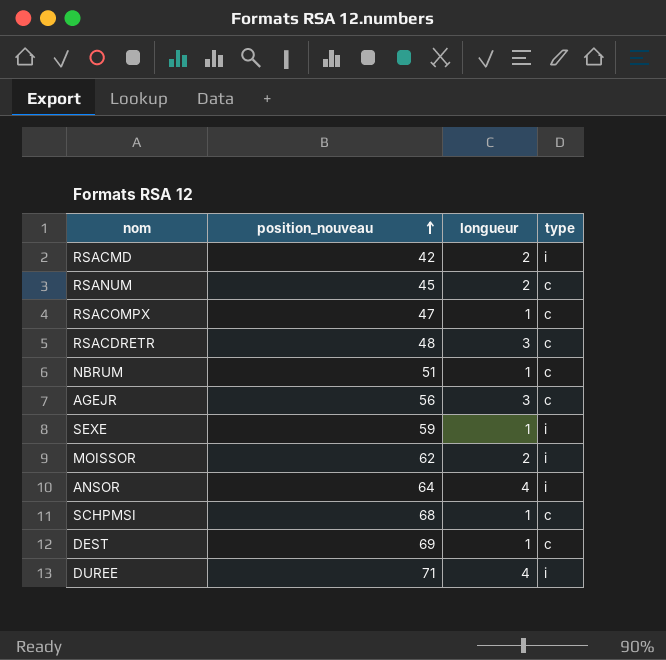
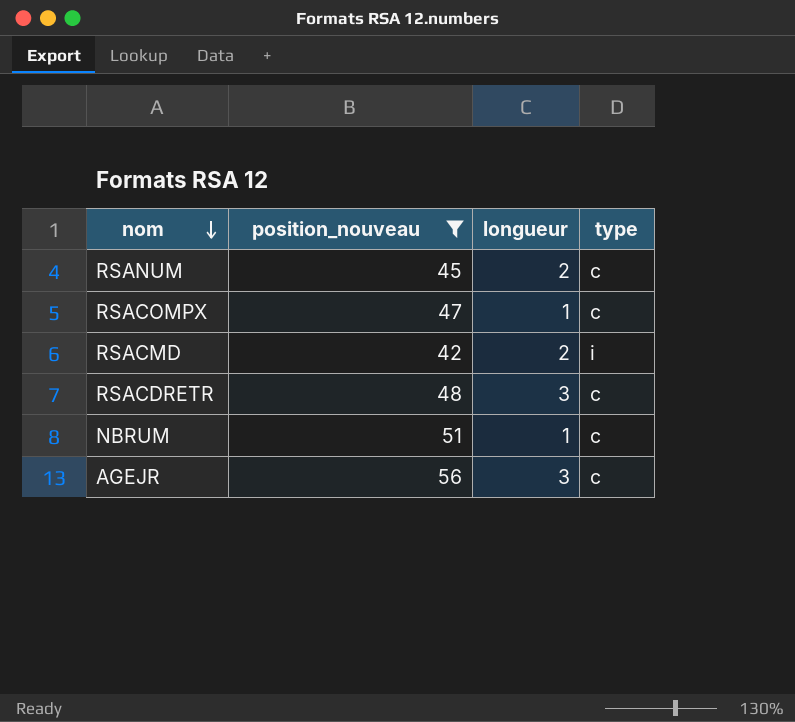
filter: none -> position_nouveau <= 56
row order: position_nouveau ascending -> nom descending

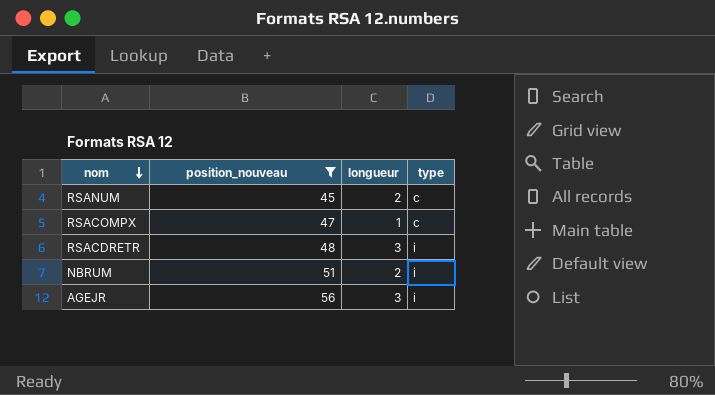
row RSACMD: 42 | 2 | i -> none
RSACDRETR | type: c -> i
NBRUM | longueur: 1 -> 2
NBRUM | type: c -> i
AGEJR | type: c -> i

